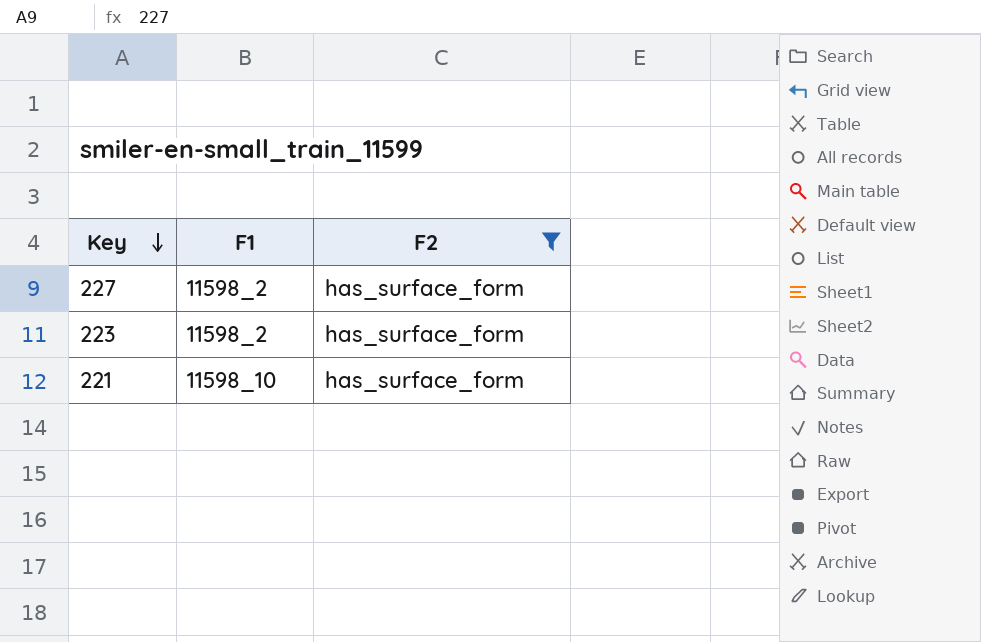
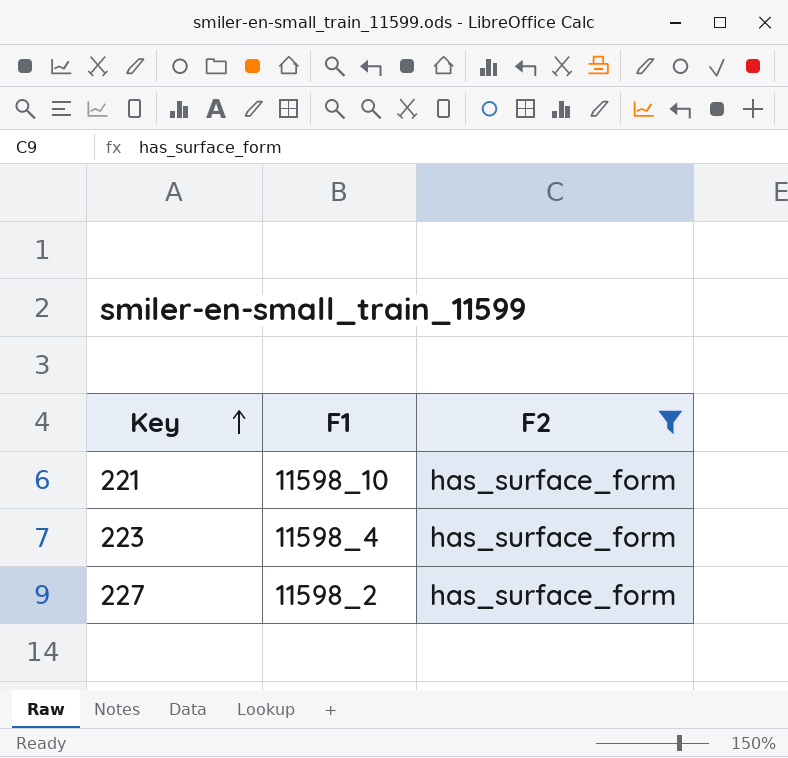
row order: Key descending -> Key ascending
223 | F1: 11598_2 -> 11598_4

